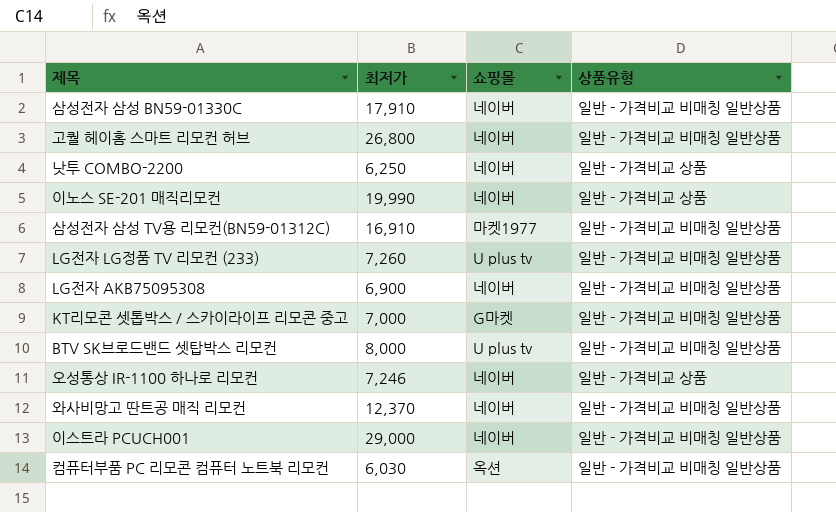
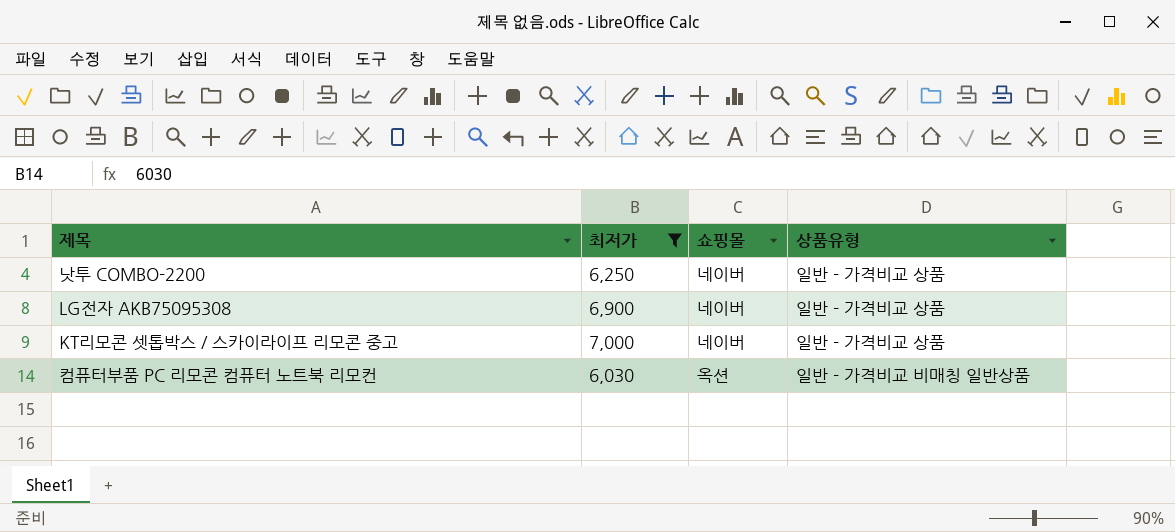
filter: none -> 최저가 <= 7,000
LG전자 AKB75095308 | 상품유형: 일반 - 가격비교 비매칭 일반상품 -> 일반 - 가격비교 상품
KT리모콘 셋톱박스 / 스카이라이프 리모콘 중고 | 쇼핑몰: G마켓 -> 네이버
KT리모콘 셋톱박스 / 스카이라이프 리모콘 중고 | 상품유형: 일반 - 가격비교 비매칭 일반상품 -> 일반 - 가격비교 상품

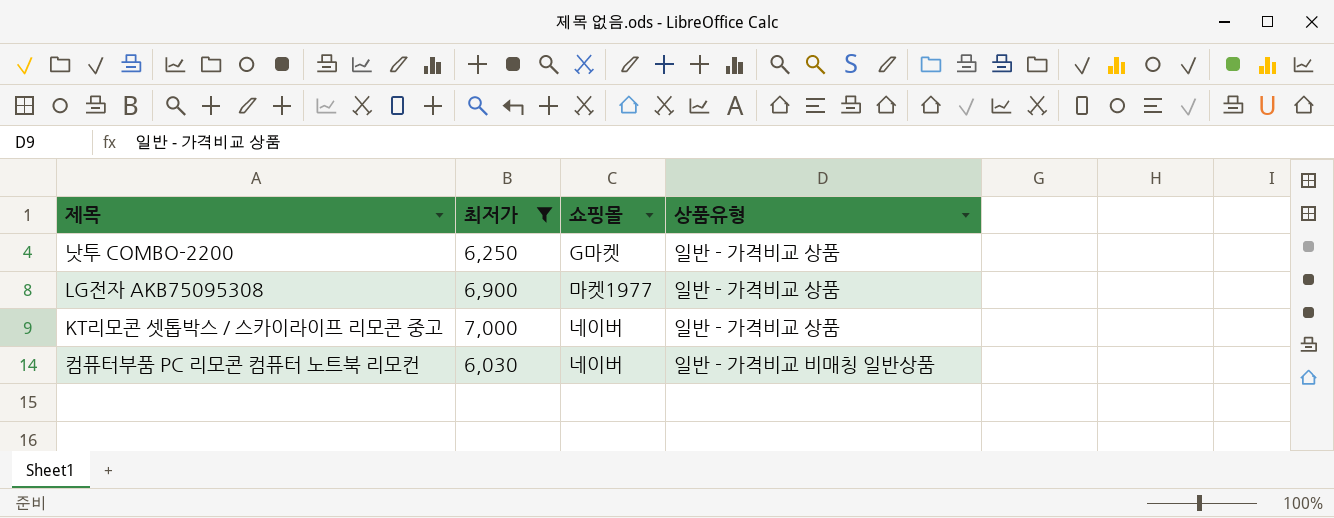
낫투 COMBO-2200 | 쇼핑몰: 네이버 -> G마켓
LG전자 AKB75095308 | 쇼핑몰: 네이버 -> 마켓1977
컴퓨터부품 PC 리모콘 컴퓨터 노트북 리모컨 | 쇼핑몰: 옥션 -> 네이버

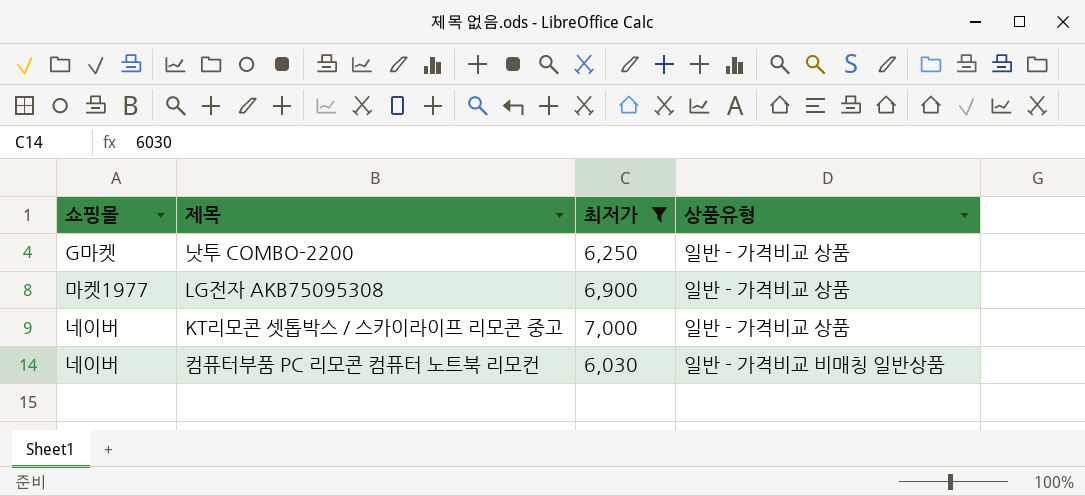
column 쇼핑몰 | position: 3 -> 1

